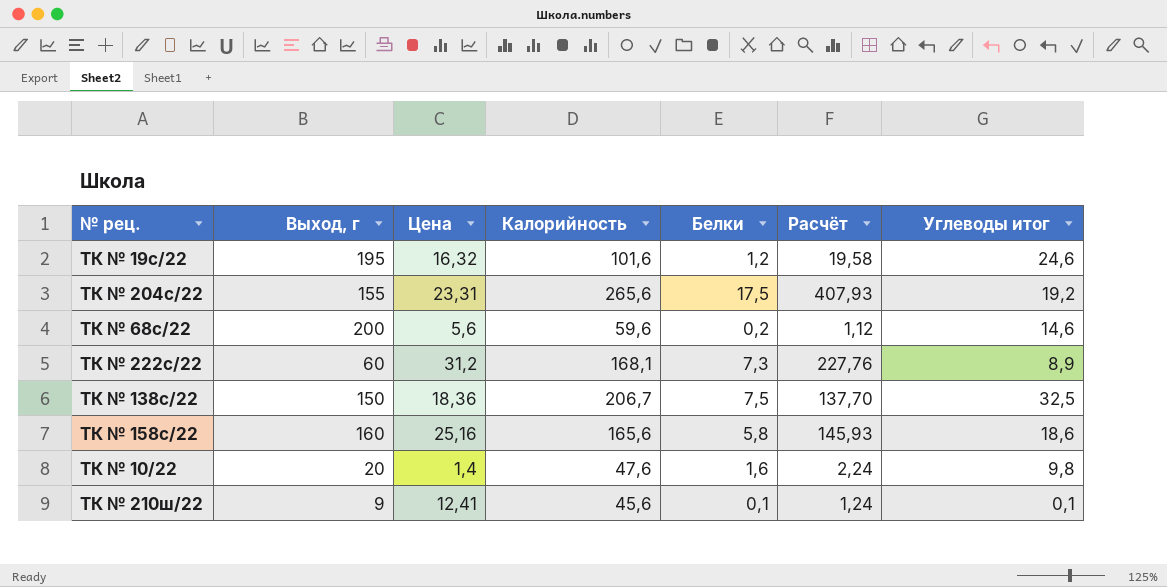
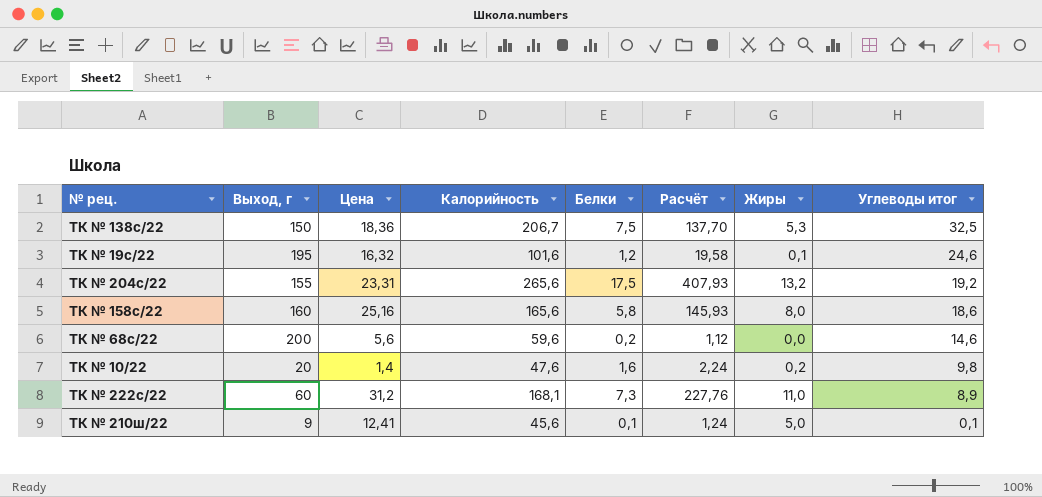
row order: none -> Углеводы итог descending
column Жиры | position: none -> 7

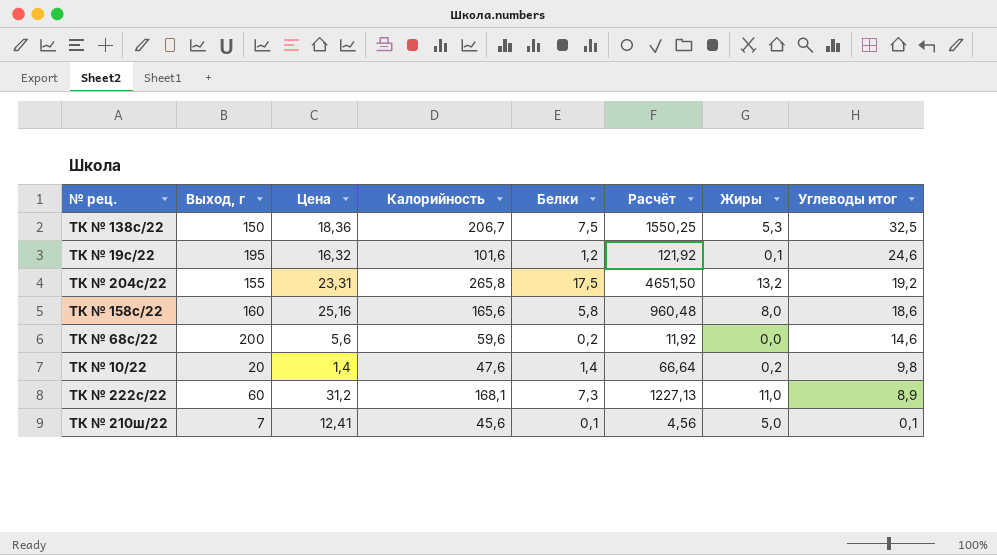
column Расчёт | formula: [Цена] * [Белки] -> [Калорийность] * [Белки]
ТК № 204с/22 | Калорийность: 265,6 -> 265,8
ТК № 10/22 | Белки: 1,6 -> 1,4
ТК № 210ш/22 | Выход, г: 9 -> 7

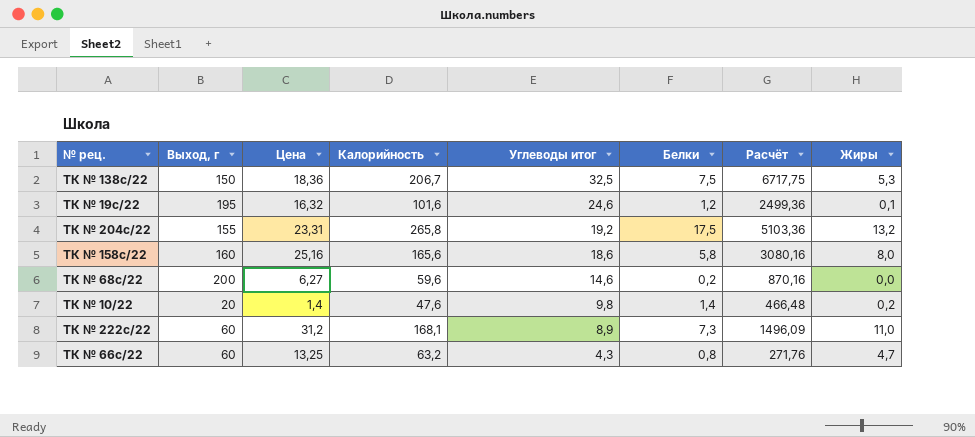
column Углеводы итог | position: 8 -> 5
column Расчёт | formula: [Калорийность] * [Белки] -> [Калорийность] * [Углеводы итог]
row ТК № 210ш/22: 7 | 12,41 | 45,6 | 0,1 | 4,56 | 5,0 | 0,1 -> none
ТК № 68с/22 | Цена: 5,6 -> 6,27
row ТК № 66с/22: none -> 60 | 13,25 | 63,2 | 4,3 | 0,8 | 271,76 | 4,7

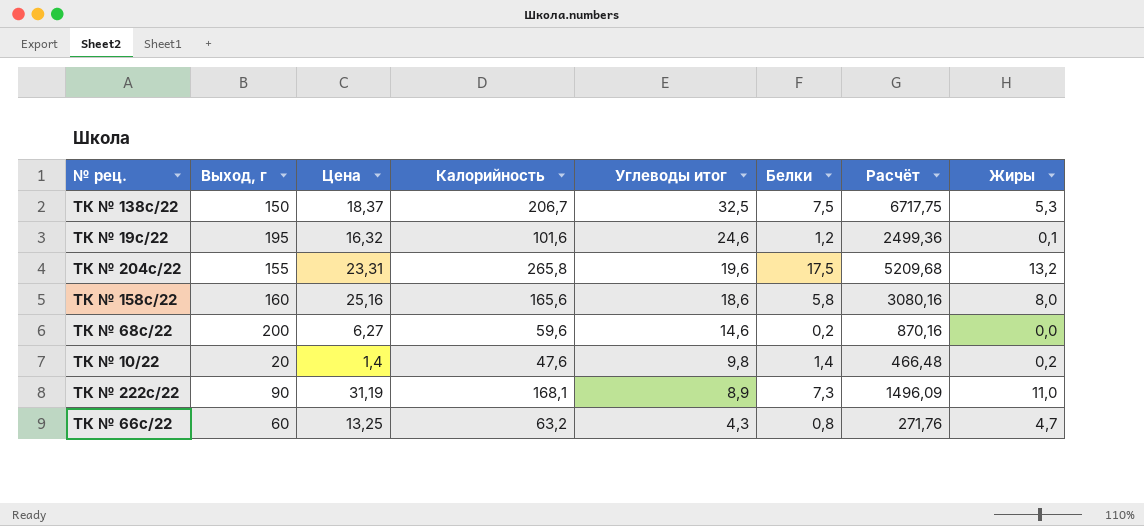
ТК № 138с/22 | Цена: 18,36 -> 18,37
ТК № 204с/22 | Углеводы итог: 19,2 -> 19,6
ТК № 204с/22 | Расчёт: 5103,36 -> 5209,68
ТК № 222с/22 | Выход, г: 60 -> 90
ТК № 222с/22 | Цена: 31,2 -> 31,19

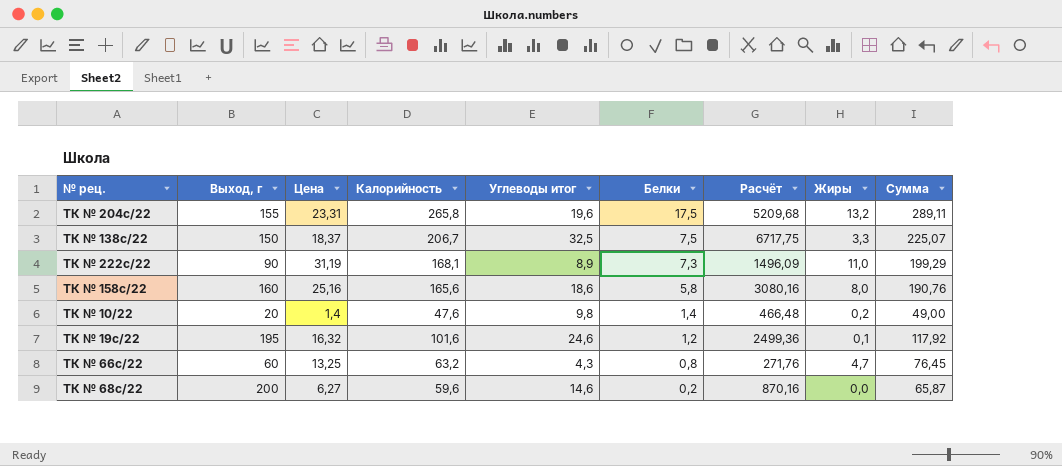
row order: Углеводы итог descending -> Белки descending
column Сумма | formula: none -> [Цена] + [Калорийность]
ТК № 138с/22 | Жиры: 5,3 -> 3,3

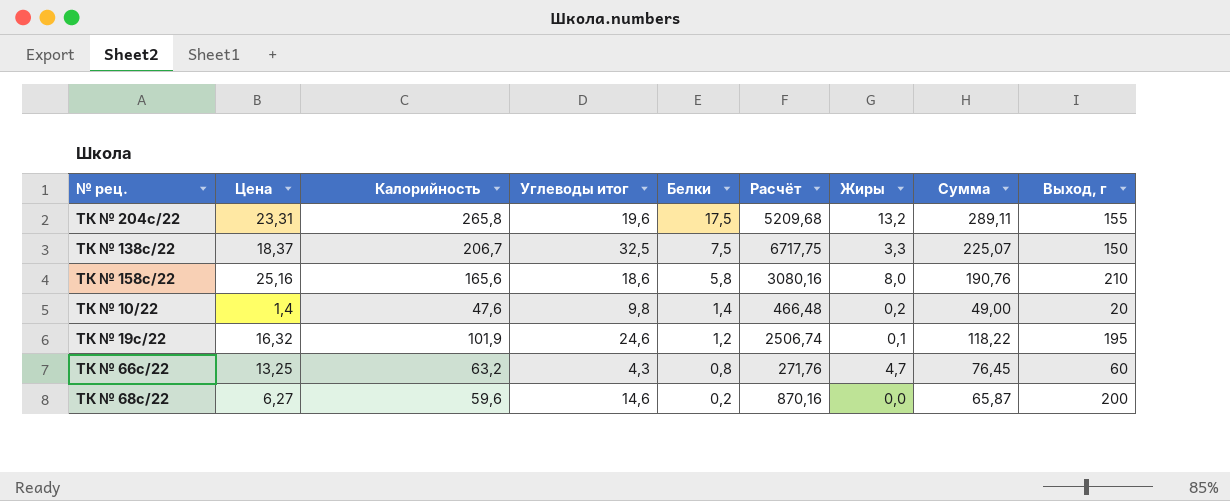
column Выход, г | position: 2 -> 9
row ТК № 222с/22: 90 | 31,19 | 168,1 | 8,9 | 7,3 | 1496,09 | 11,0 | 199,29 -> none
ТК № 158с/22 | Выход, г: 160 -> 210
ТК № 19с/22 | Калорийность: 101,6 -> 101,9
ТК № 19с/22 | Расчёт: 2499,36 -> 2506,74
ТК № 19с/22 | Сумма: 117,92 -> 118,22

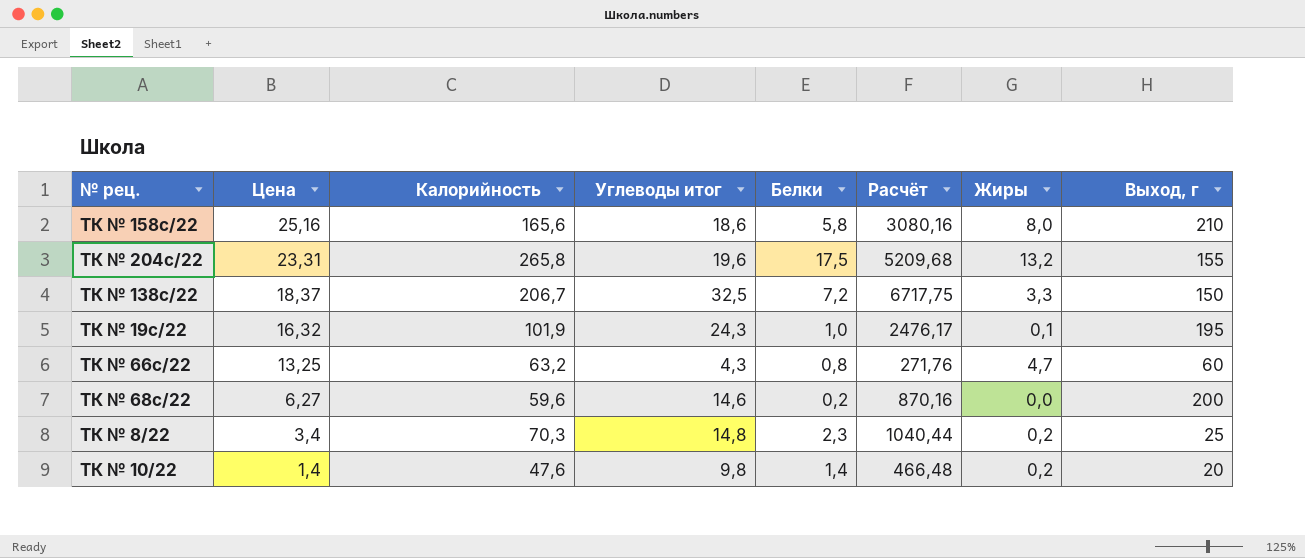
row order: Белки descending -> Цена descending
column Сумма | formula: [Цена] + [Калорийность] -> none
ТК № 138с/22 | Белки: 7,5 -> 7,2
ТК № 19с/22 | Углеводы итог: 24,6 -> 24,3
ТК № 19с/22 | Белки: 1,2 -> 1,0
ТК № 19с/22 | Расчёт: 2506,74 -> 2476,17
row ТК № 8/22: none -> 3,4 | 70,3 | 14,8 | 2,3 | 1040,44 | 0,2 | 25

